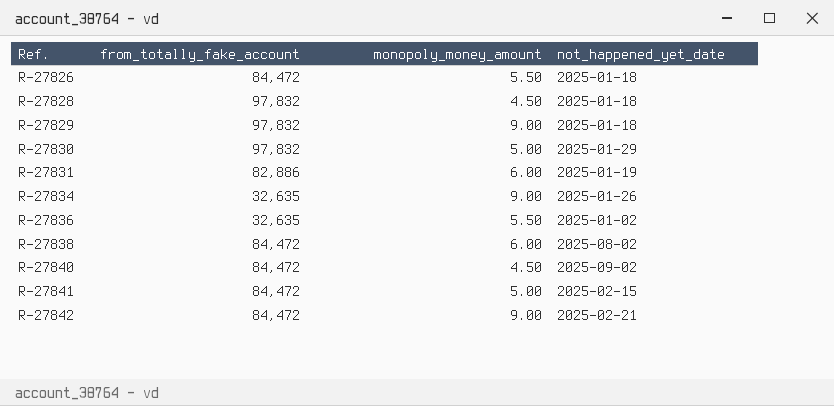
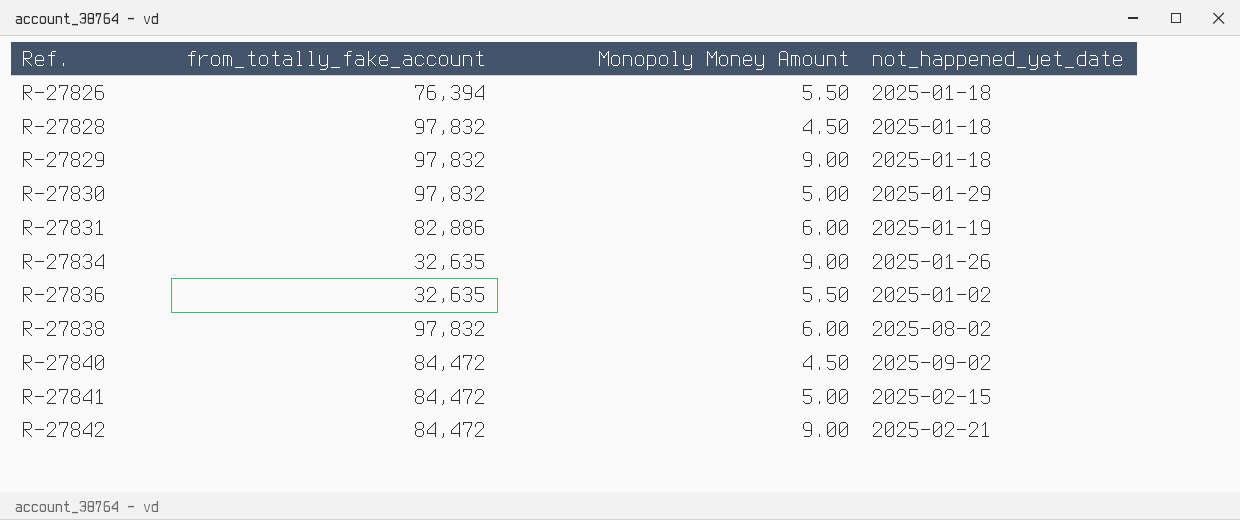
column name: monopoly_money_amount -> Monopoly Money Amount
R-27826 | from_totally_fake_account: 84,472 -> 76,394
R-27838 | from_totally_fake_account: 84,472 -> 97,832

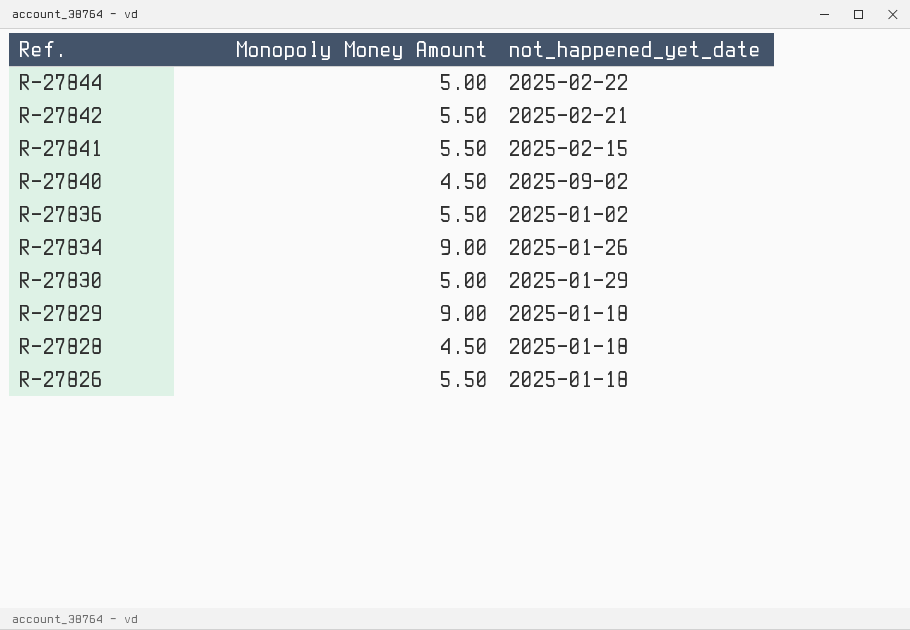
row order: Ref. ascending -> Ref. descending
column from_totally_fake_account | position: 2 -> none
row R-27831: 82,886 | 6.00 | 2025-01-19 -> none
row R-27838: 97,832 | 6.00 | 2025-08-02 -> none
row R-27844: none -> 5.00 | 2025-02-22
R-27842 | Monopoly Money Amount: 9.00 -> 5.50
R-27841 | Monopoly Money Amount: 5.00 -> 5.50

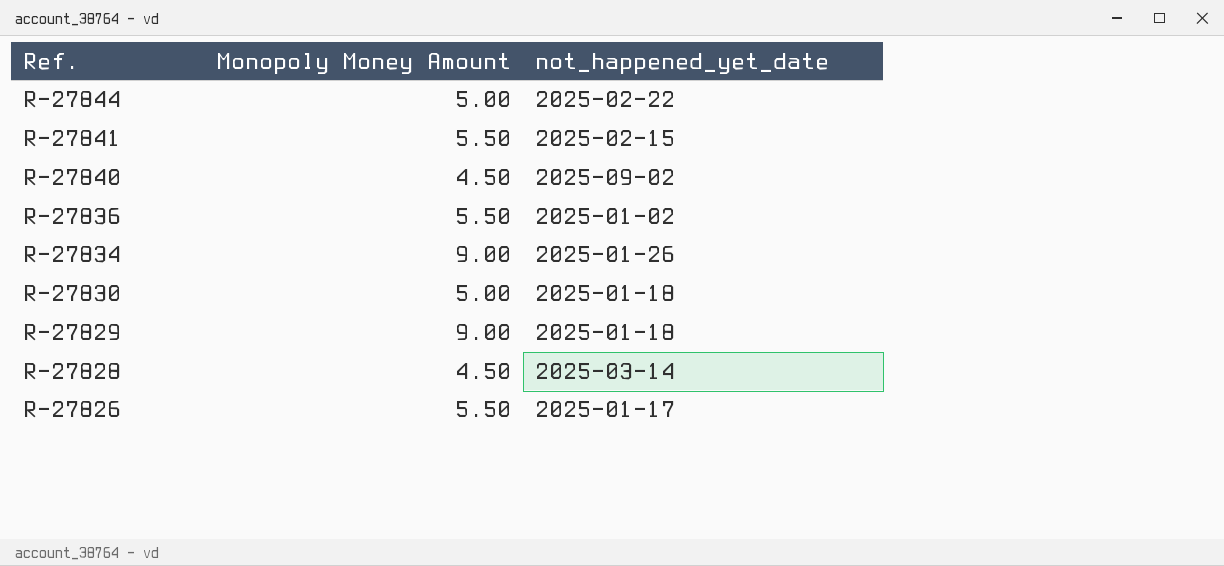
row R-27842: 5.50 | 2025-02-21 -> none
R-27830 | not_happened_yet_date: 2025-01-29 -> 2025-01-18
R-27828 | not_happened_yet_date: 2025-01-18 -> 2025-03-14
R-27826 | not_happened_yet_date: 2025-01-18 -> 2025-01-17

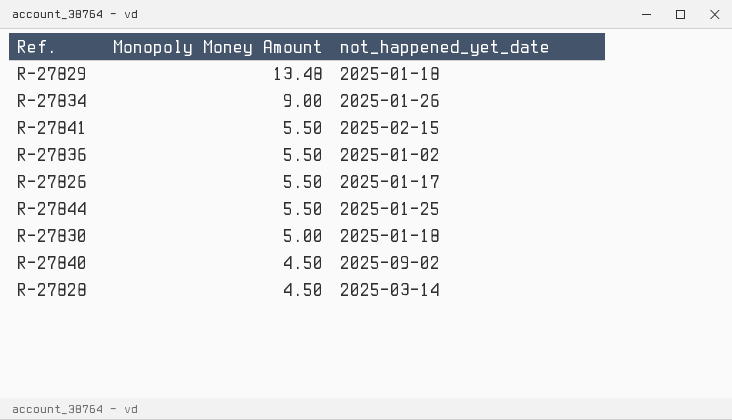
row order: Ref. descending -> Monopoly Money Amount descending
R-27829 | Monopoly Money Amount: 9.00 -> 13.48
R-27844 | Monopoly Money Amount: 5.00 -> 5.50
R-27844 | not_happened_yet_date: 2025-02-22 -> 2025-01-25

